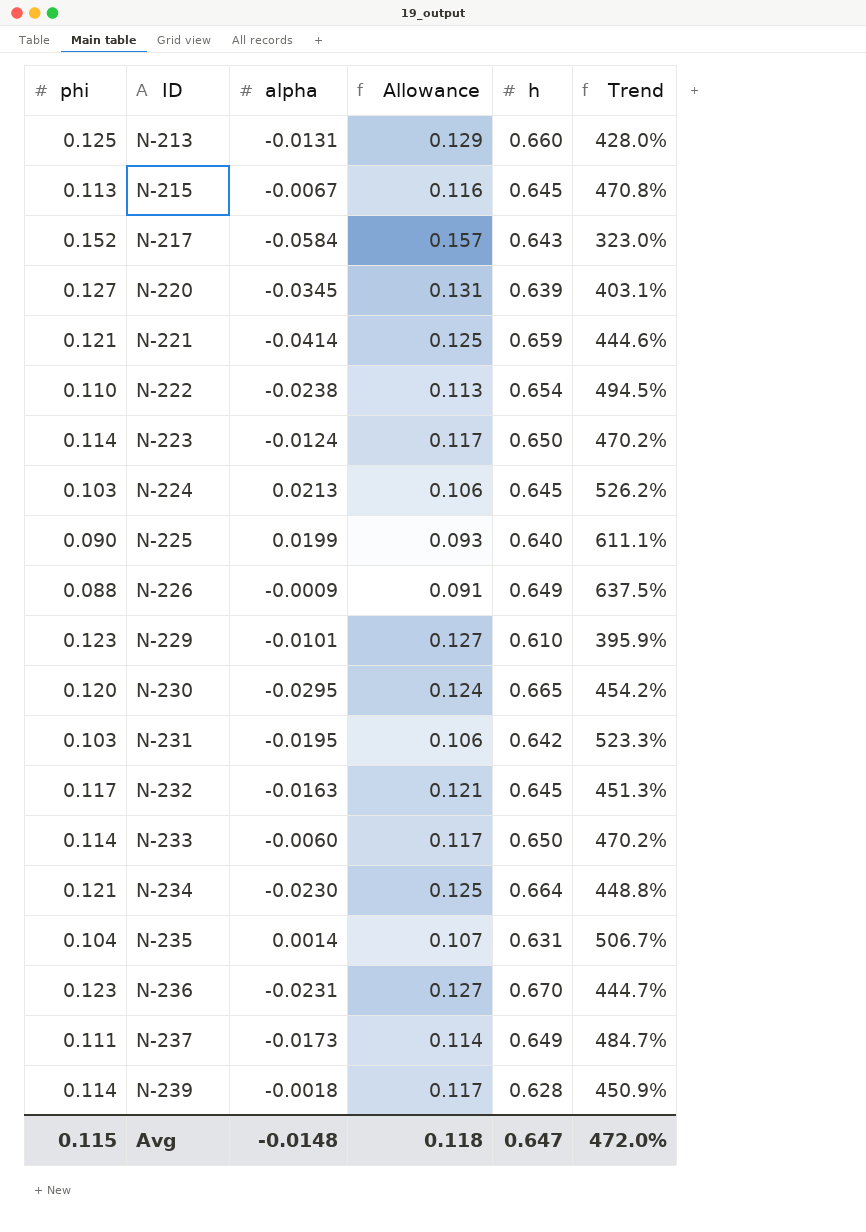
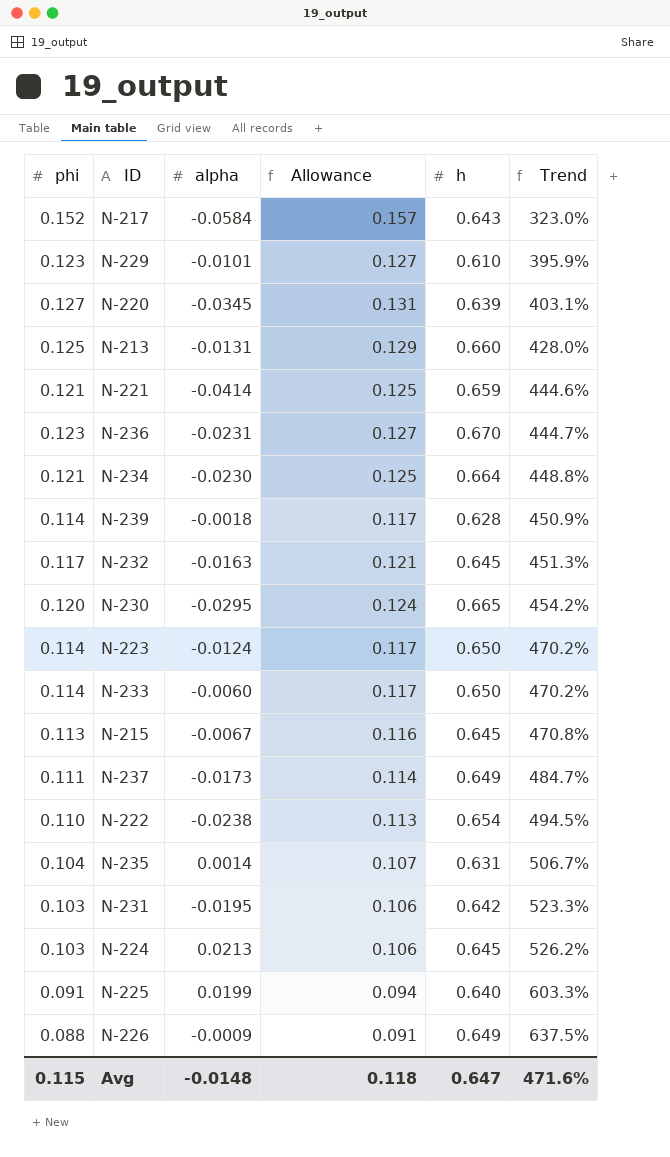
row order: ID ascending -> Trend ascending
N-225 | phi: 0.090 -> 0.091
N-225 | Allowance: 0.093 -> 0.094
N-225 | Trend: 611.1% -> 603.3%
Avg | Trend: 472.0% -> 471.6%

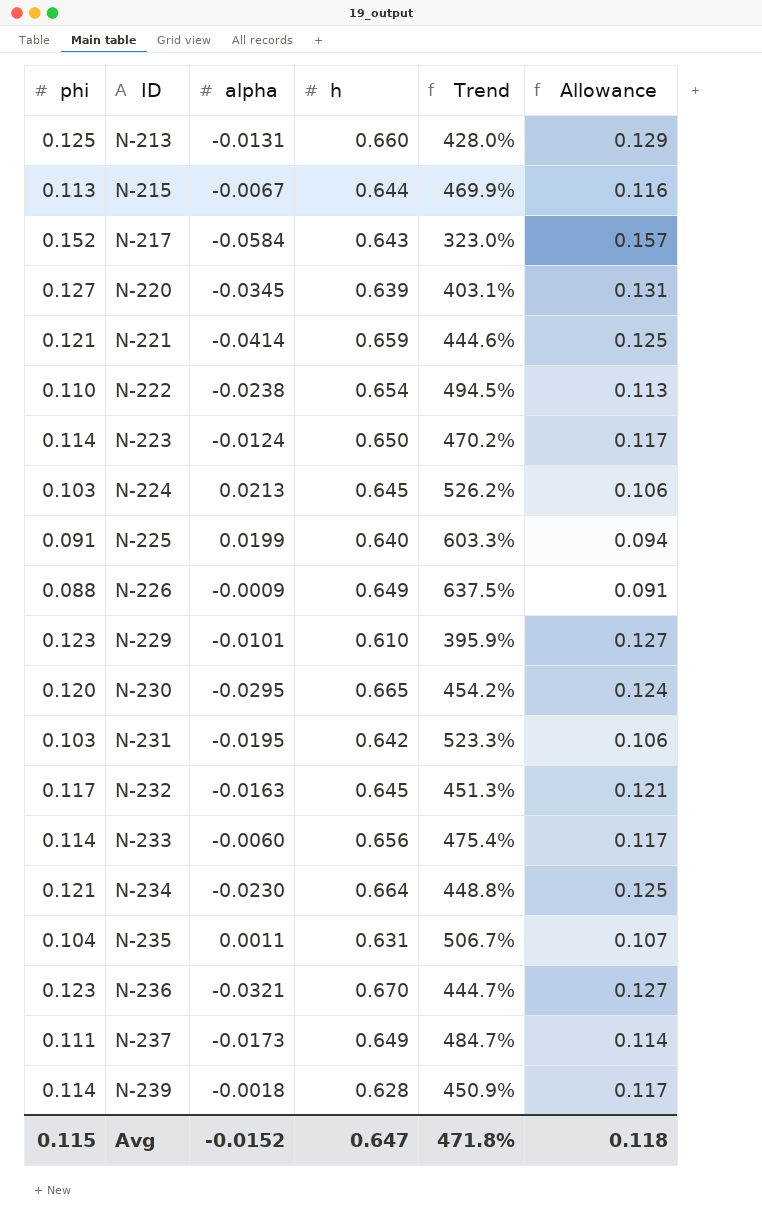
row order: Trend ascending -> ID ascending
column Allowance | position: 4 -> 6
N-215 | h: 0.645 -> 0.644
N-215 | Trend: 470.8% -> 469.9%
N-233 | h: 0.650 -> 0.656
N-233 | Trend: 470.2% -> 475.4%
N-235 | alpha: 0.0014 -> 0.0011
N-236 | alpha: -0.0231 -> -0.0321
Avg | alpha: -0.0148 -> -0.0152
Avg | Trend: 471.6% -> 471.8%

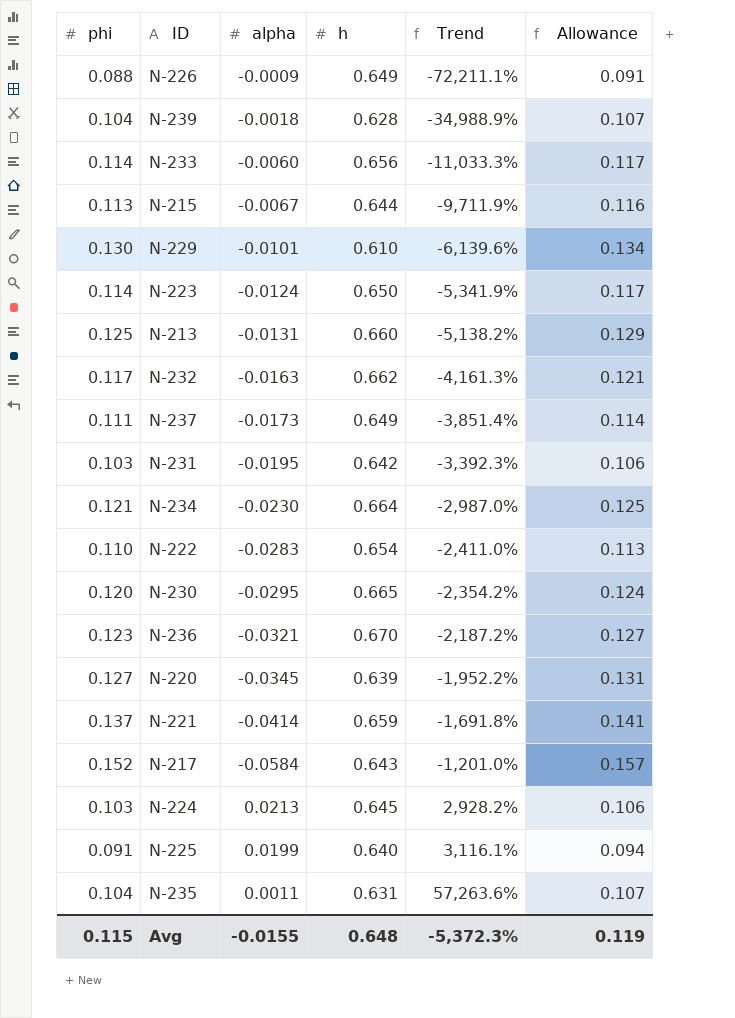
row order: ID ascending -> Trend ascending
column Trend | formula: ([h] - [phi]) / [phi] -> ([h] - [alpha]) / [alpha]
N-239 | phi: 0.114 -> 0.104
N-239 | Allowance: 0.117 -> 0.107
N-229 | phi: 0.123 -> 0.130
N-229 | Allowance: 0.127 -> 0.134
N-232 | h: 0.645 -> 0.662
N-222 | alpha: -0.0238 -> -0.0283
N-221 | phi: 0.121 -> 0.137
N-221 | Allowance: 0.125 -> 0.141
Avg | alpha: -0.0152 -> -0.0155
Avg | h: 0.647 -> 0.648
Avg | Trend: 471.8% -> -5,372.3%
Avg | Allowance: 0.118 -> 0.119

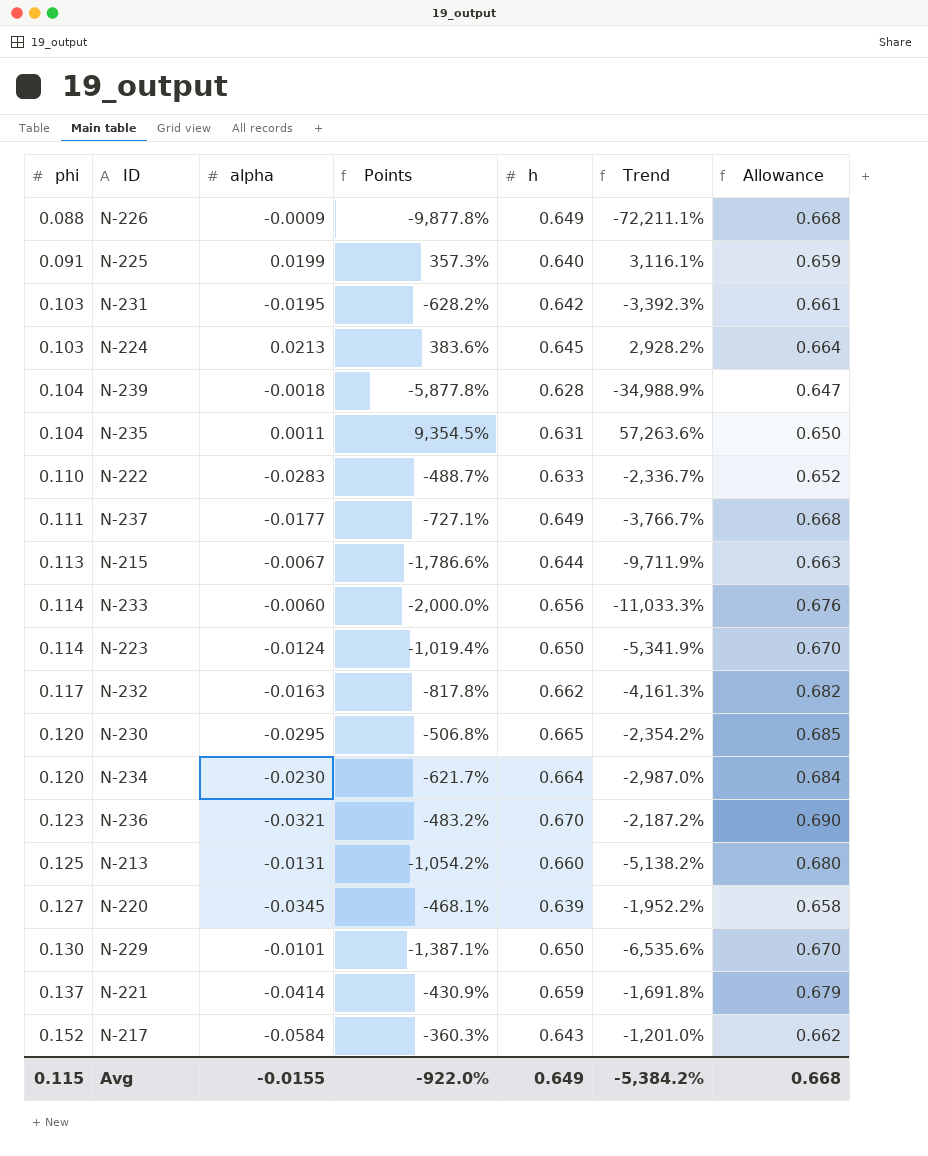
row order: Trend ascending -> phi ascending
column Points | formula: none -> ([phi] - [alpha]) / [alpha]
column Allowance | formula: [phi] * 1.03 -> [h] * 1.03
N-222 | h: 0.654 -> 0.633
N-222 | Trend: -2,411.0% -> -2,336.7%
N-237 | alpha: -0.0173 -> -0.0177
N-237 | Trend: -3,851.4% -> -3,766.7%
N-234 | phi: 0.121 -> 0.120
N-229 | h: 0.610 -> 0.650
N-229 | Trend: -6,139.6% -> -6,535.6%
Avg | h: 0.648 -> 0.649
Avg | Trend: -5,372.3% -> -5,384.2%
Avg | Allowance: 0.119 -> 0.668

